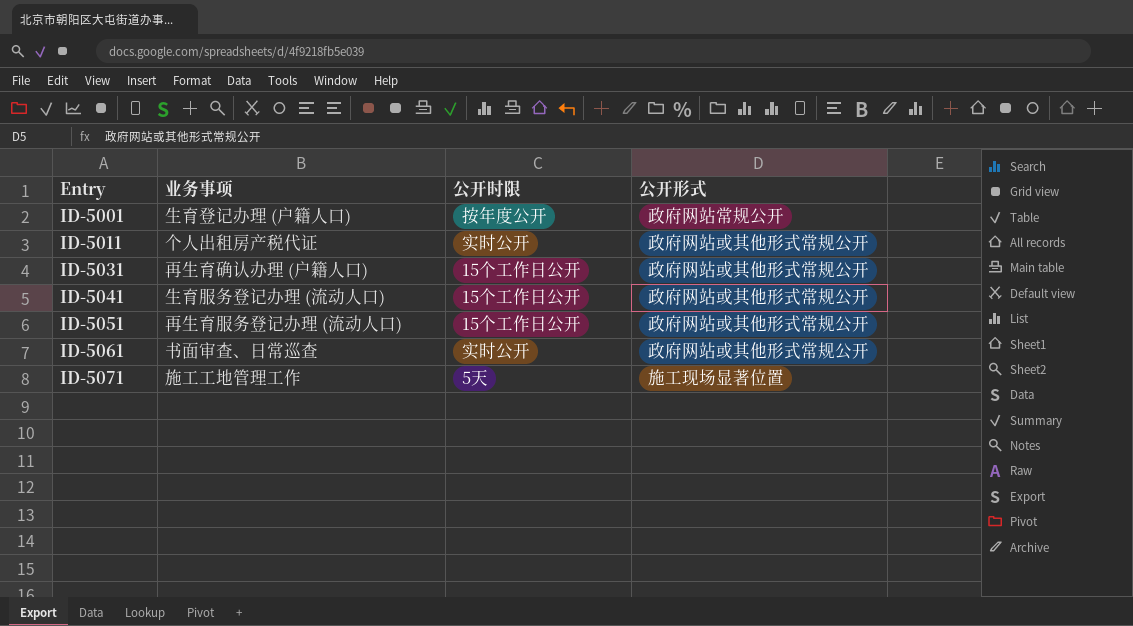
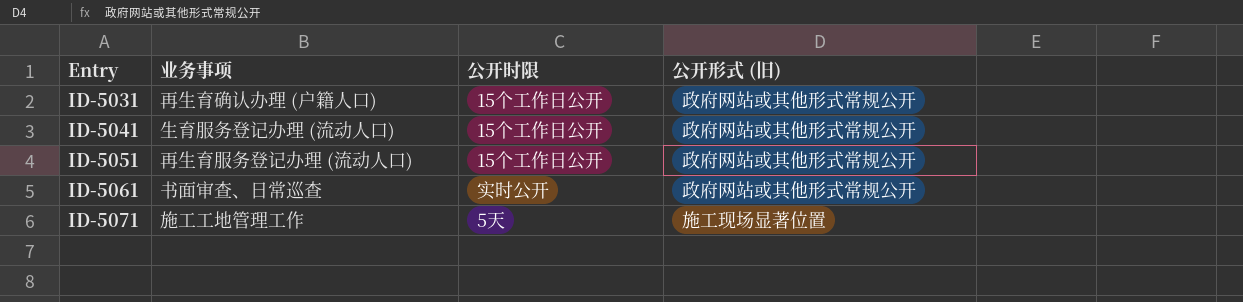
column name: 公开形式 -> 公开形式 (旧)
row ID-5001: 生育登记办理 (户籍人口) | 按年度公开 | 政府网站常规公开 -> none
row ID-5011: 个人出租房产税代证 | 实时公开 | 政府网站或其他形式常规公开 -> none

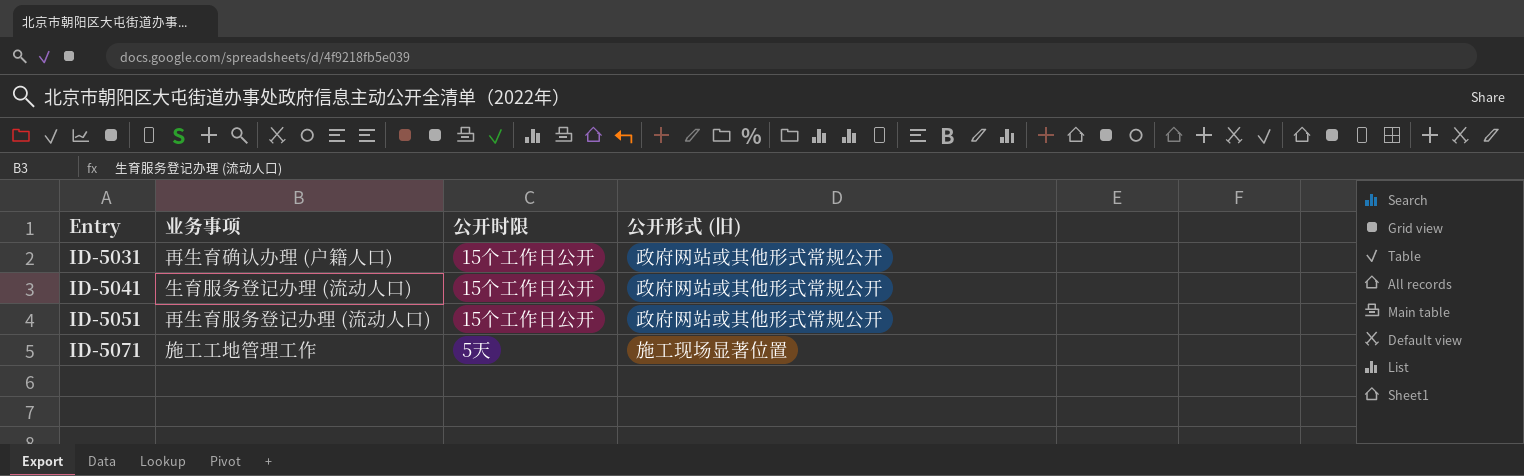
row ID-5061: 书面审查、日常巡查 | 实时公开 | 政府网站或其他形式常规公开 -> none

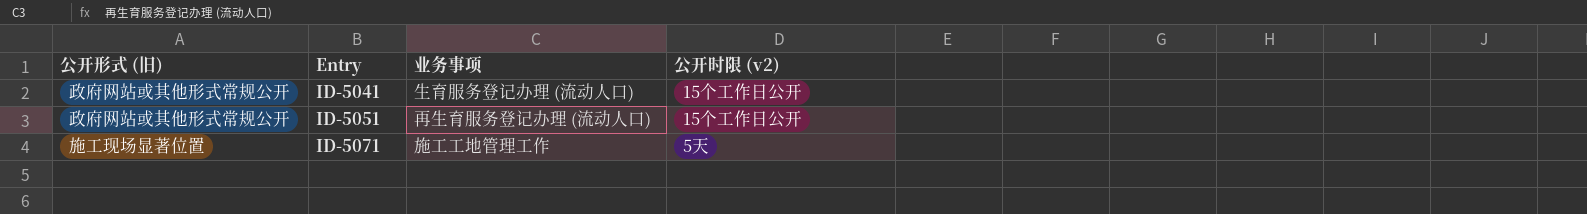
column 公开形式 (旧) | position: 4 -> 1
column name: 公开时限 -> 公开时限 (v2)
row ID-5031: 再生育确认办理 (户籍人口) | 15个工作日公开 | 政府网站或其他形式常规公开 -> none

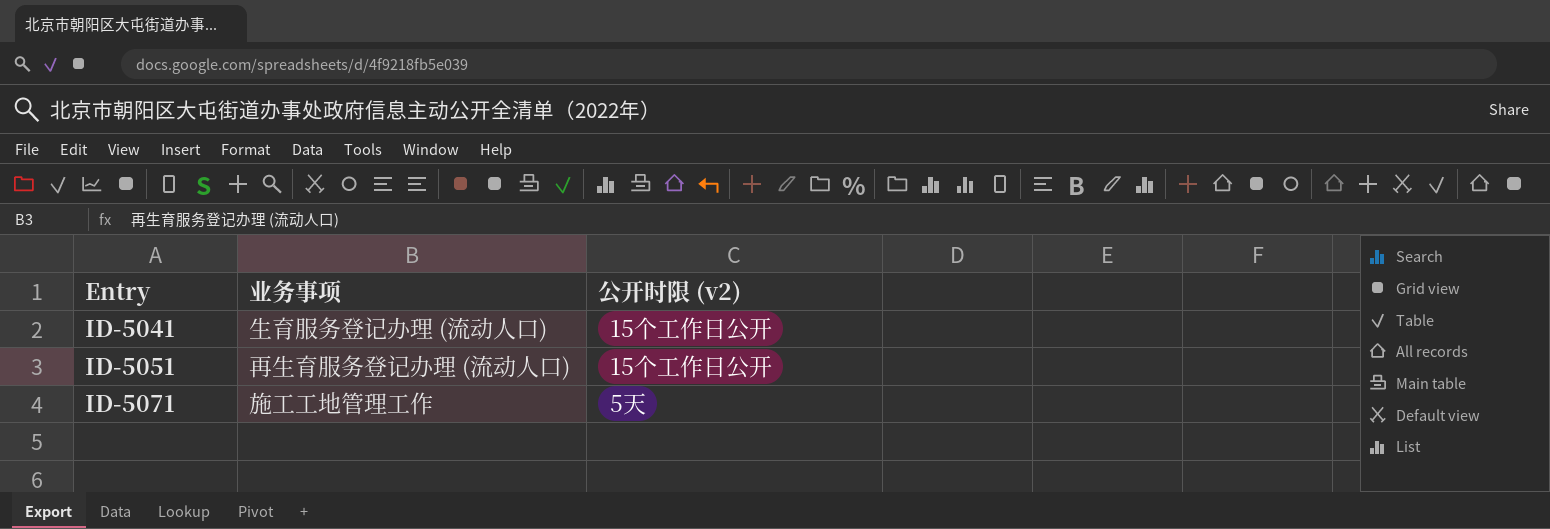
column 公开形式 (旧) | position: 1 -> none

